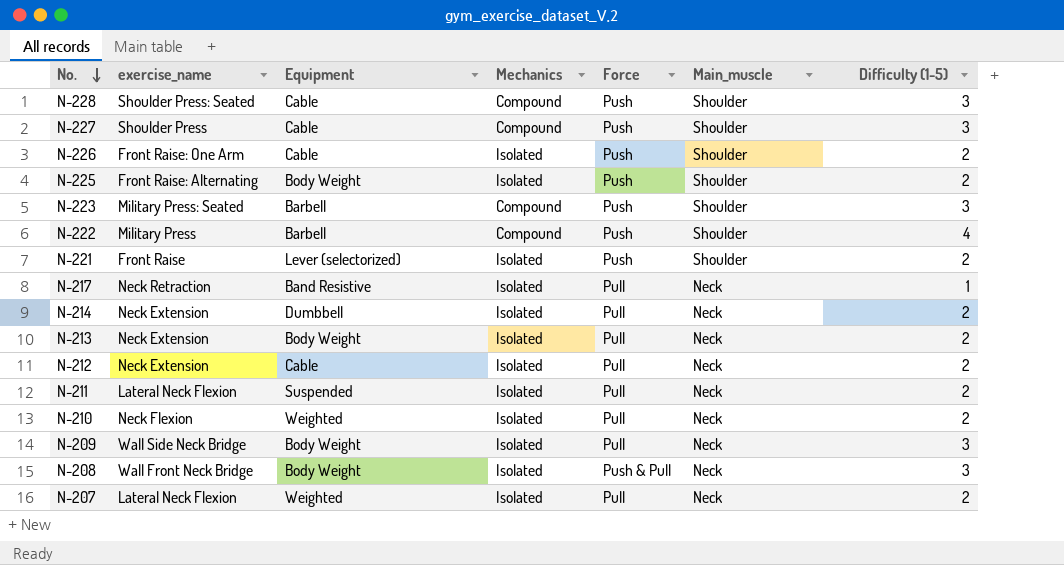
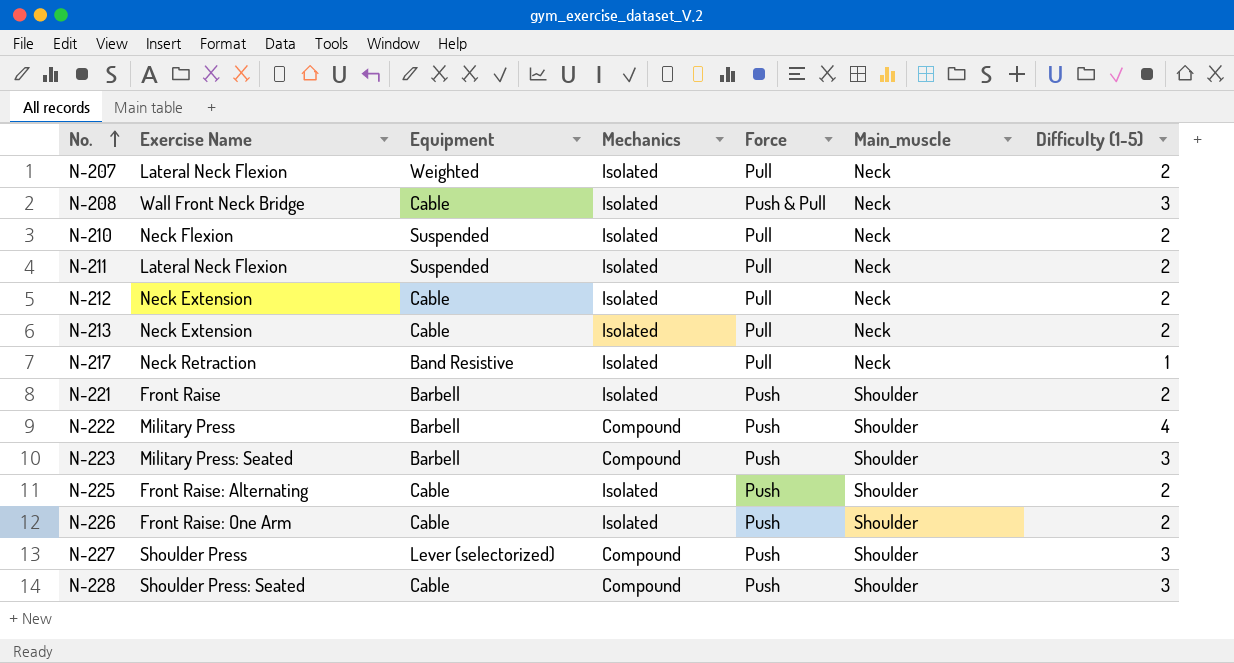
row order: No. descending -> No. ascending
column name: exercise_name -> Exercise Name
row N-214: Neck Extension | Dumbbell | Isolated | Pull | Neck | 2 -> none
row N-209: Wall Side Neck Bridge | Body Weight | Isolated | Pull | Neck | 3 -> none
N-208 | Equipment: Body Weight -> Cable
N-210 | Equipment: Weighted -> Suspended
N-213 | Equipment: Body Weight -> Cable
N-221 | Equipment: Lever (selectorized) -> Barbell
N-225 | Equipment: Body Weight -> Cable
N-227 | Equipment: Cable -> Lever (selectorized)

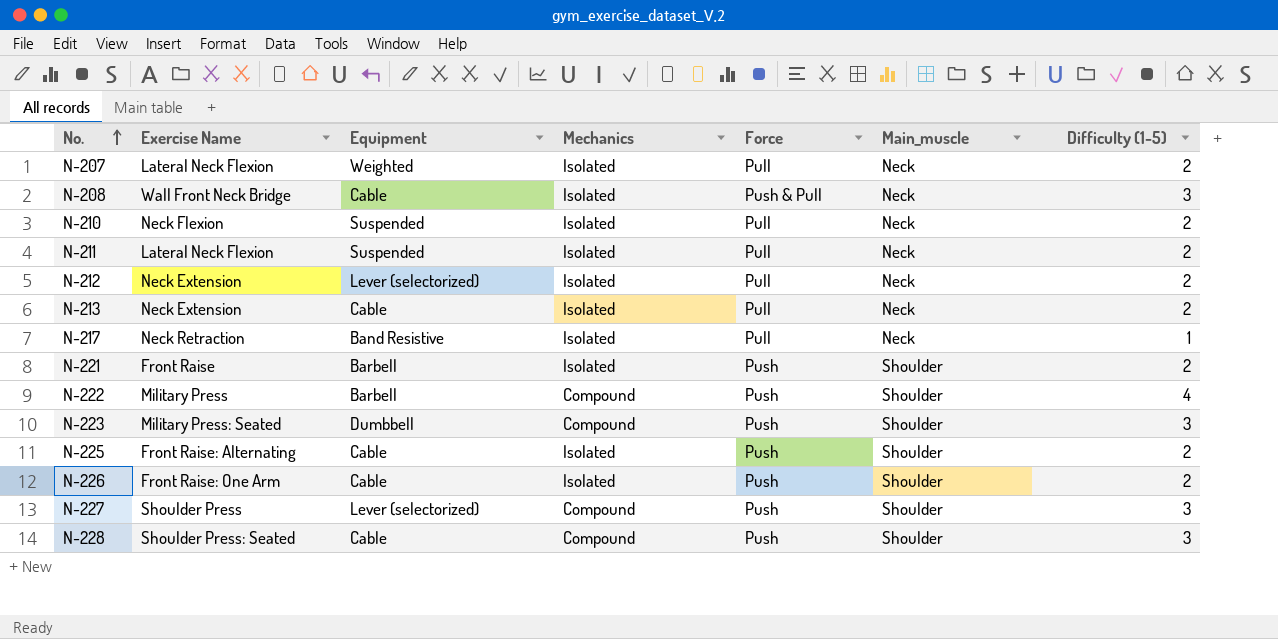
N-212 | Equipment: Cable -> Lever (selectorized)
N-223 | Equipment: Barbell -> Dumbbell

